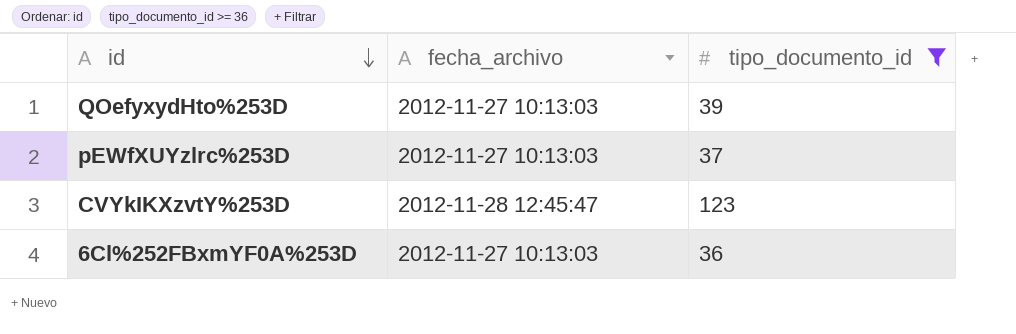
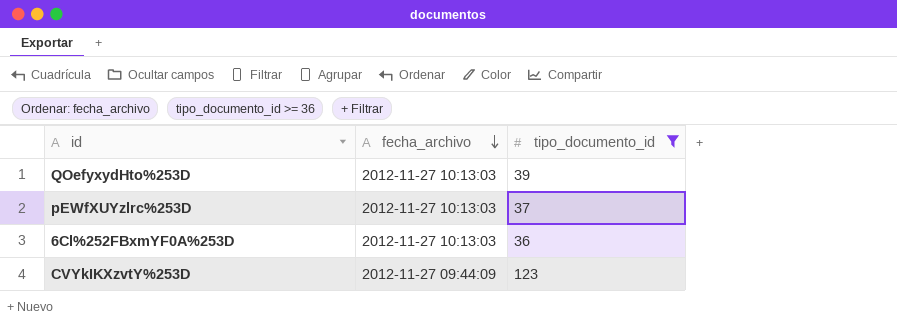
row order: id descending -> fecha_archivo descending
CVYkIKXzvtY%253D | fecha_archivo: 2012-11-28 12:45:47 -> 2012-11-27 09:44:09

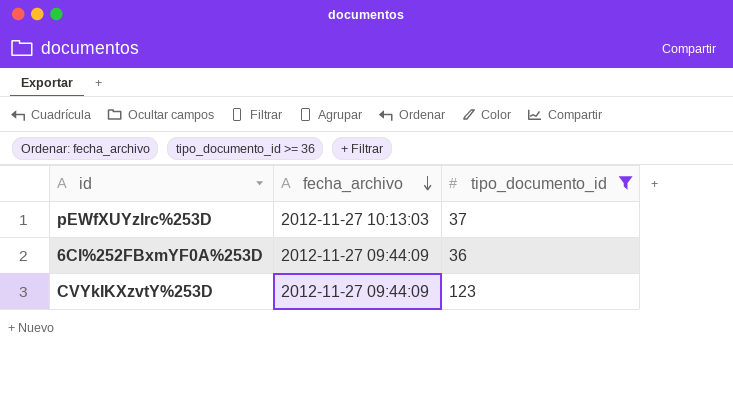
row QOefyxydHto%253D: 2012-11-27 10:13:03 | 39 -> none
6Cl%252FBxmYF0A%253D | fecha_archivo: 2012-11-27 10:13:03 -> 2012-11-27 09:44:09

